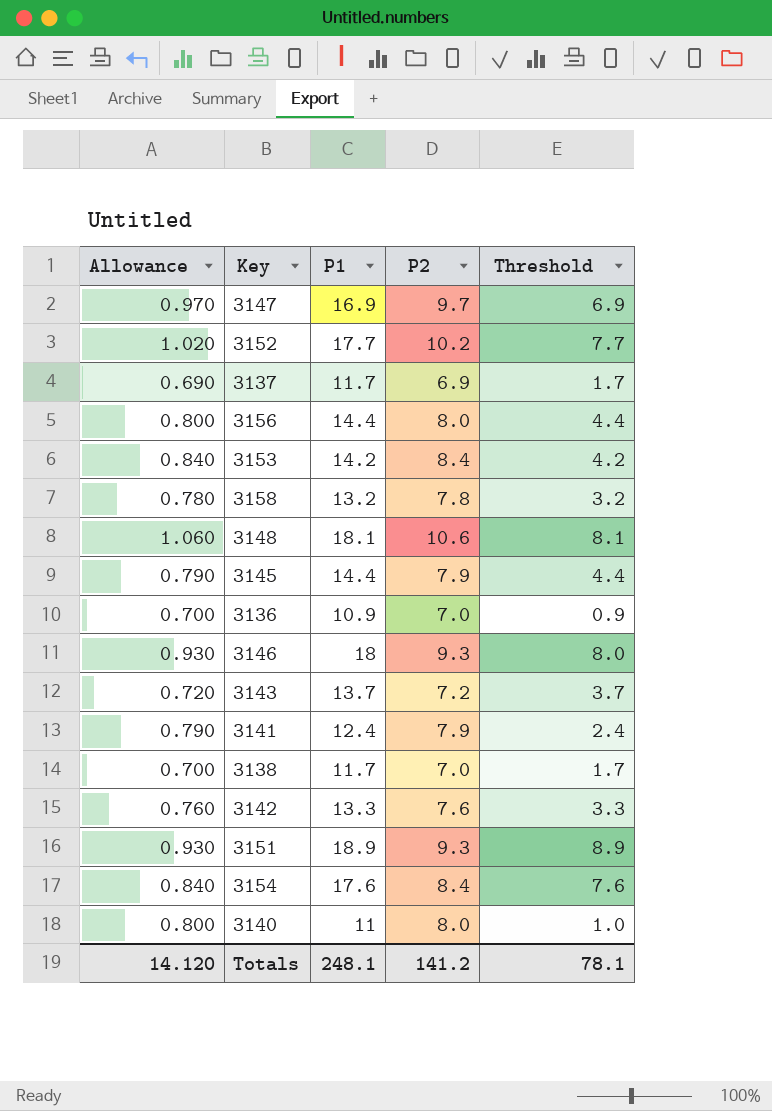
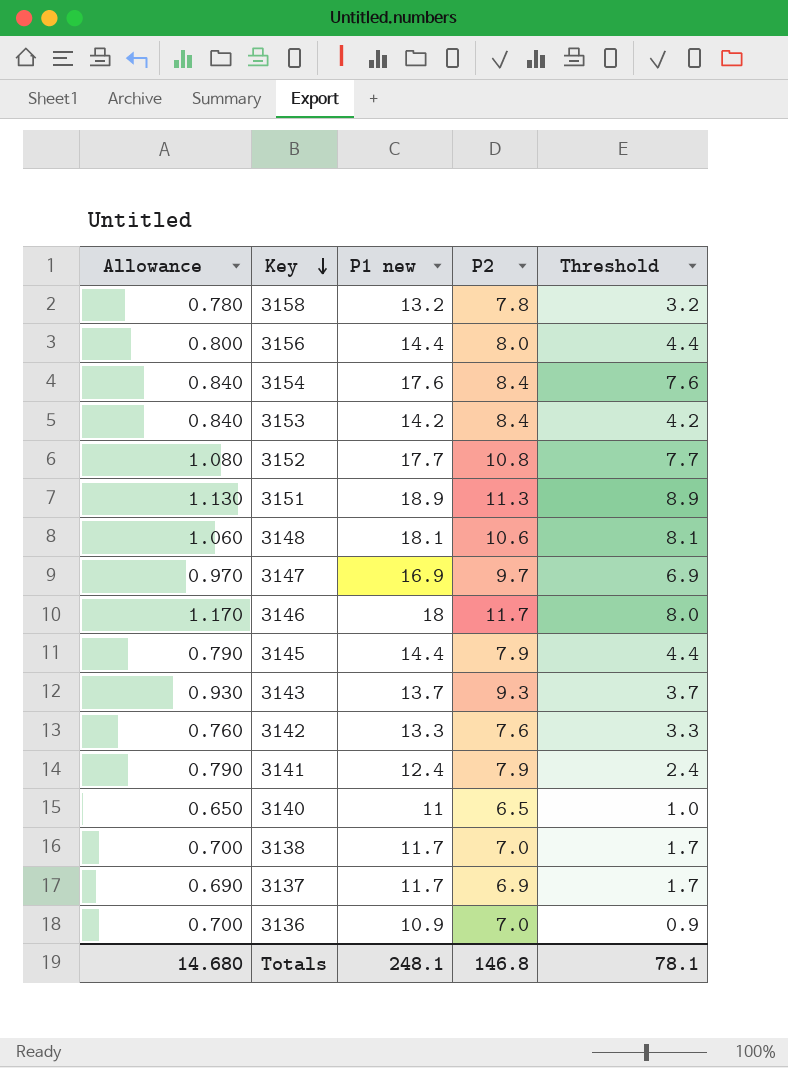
row order: none -> Key descending
column name: P1 -> P1 new
3152 | Allowance: 1.020 -> 1.080
3152 | P2: 10.2 -> 10.8
3151 | Allowance: 0.930 -> 1.130
3151 | P2: 9.3 -> 11.3
3146 | Allowance: 0.930 -> 1.170
3146 | P2: 9.3 -> 11.7
3143 | Allowance: 0.720 -> 0.930
3143 | P2: 7.2 -> 9.3
3140 | Allowance: 0.800 -> 0.650
3140 | P2: 8.0 -> 6.5
Totals | Allowance: 14.120 -> 14.680
Totals | P2: 141.2 -> 146.8

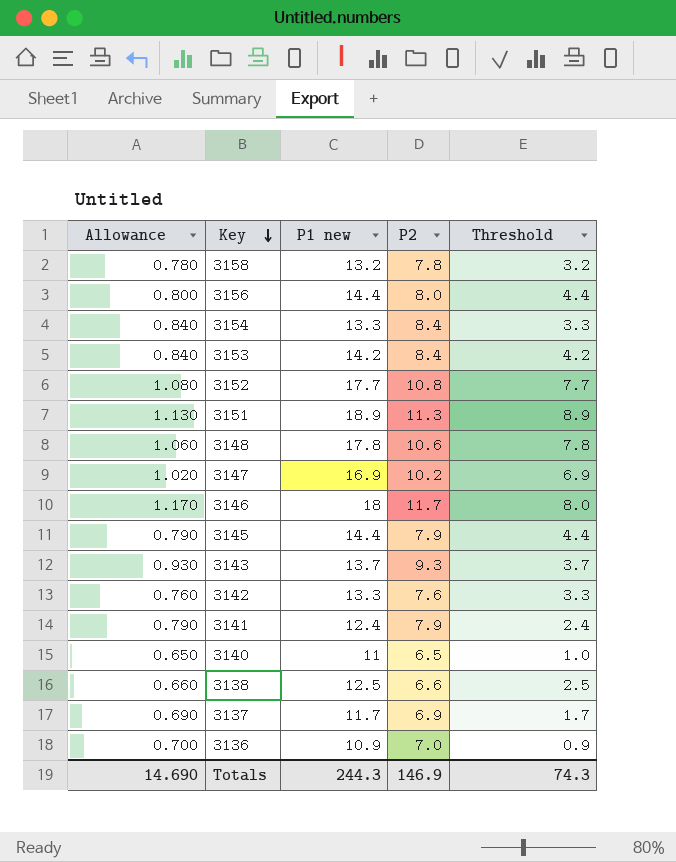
3154 | P1 new: 17.6 -> 13.3
3154 | Threshold: 7.6 -> 3.3
3148 | P1 new: 18.1 -> 17.8
3148 | Threshold: 8.1 -> 7.8
3147 | Allowance: 0.970 -> 1.020
3147 | P2: 9.7 -> 10.2
3138 | Allowance: 0.700 -> 0.660
3138 | P1 new: 11.7 -> 12.5
3138 | P2: 7.0 -> 6.6
3138 | Threshold: 1.7 -> 2.5
Totals | Allowance: 14.680 -> 14.690
Totals | P1 new: 248.1 -> 244.3
Totals | P2: 146.8 -> 146.9
Totals | Threshold: 78.1 -> 74.3

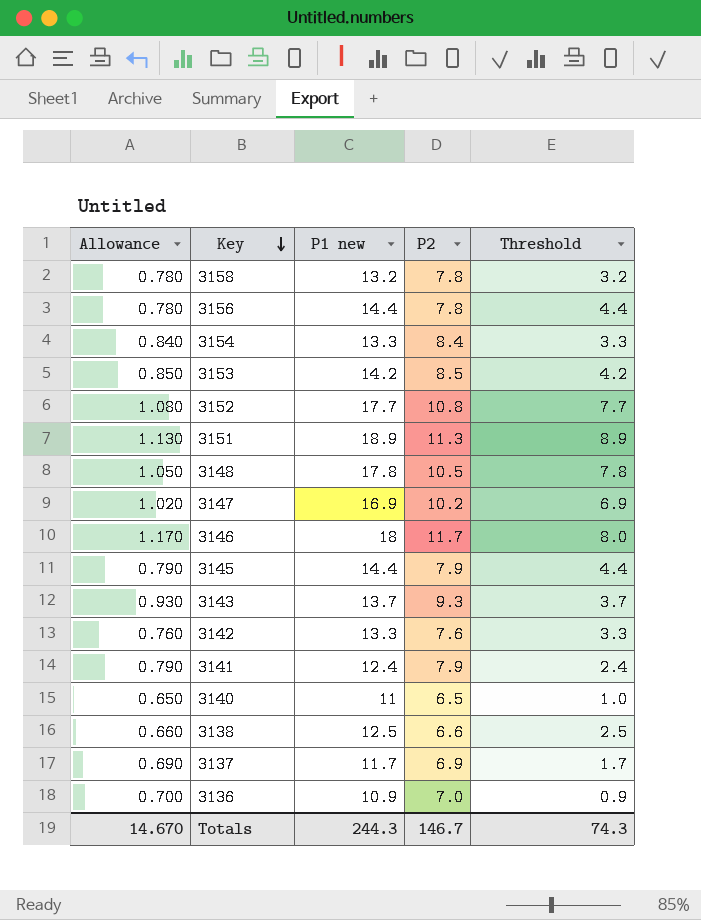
3156 | Allowance: 0.800 -> 0.780
3156 | P2: 8.0 -> 7.8
3153 | Allowance: 0.840 -> 0.850
3153 | P2: 8.4 -> 8.5
3148 | Allowance: 1.060 -> 1.050
3148 | P2: 10.6 -> 10.5
Totals | Allowance: 14.690 -> 14.670
Totals | P2: 146.9 -> 146.7

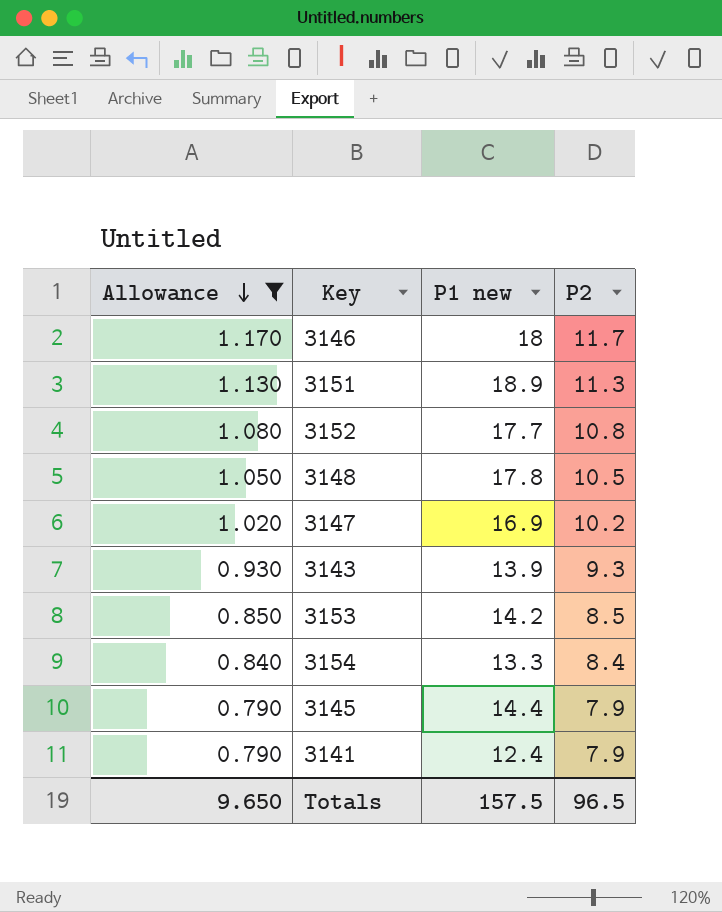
filter: none -> Allowance >= 0.790
row order: Key descending -> Allowance descending
column Threshold | formula: [P1 new] - 10 -> none
3143 | P1 new: 13.7 -> 13.9
Totals | Allowance: 14.670 -> 9.650
Totals | P1 new: 244.3 -> 157.5
Totals | P2: 146.7 -> 96.5

